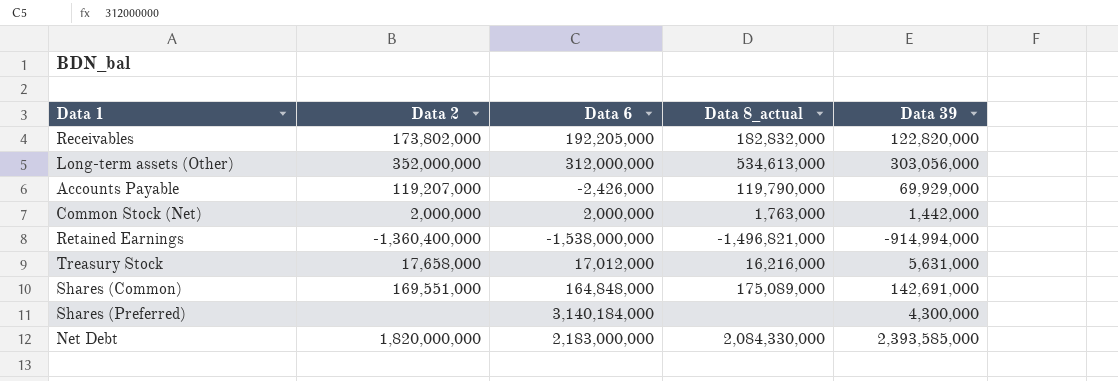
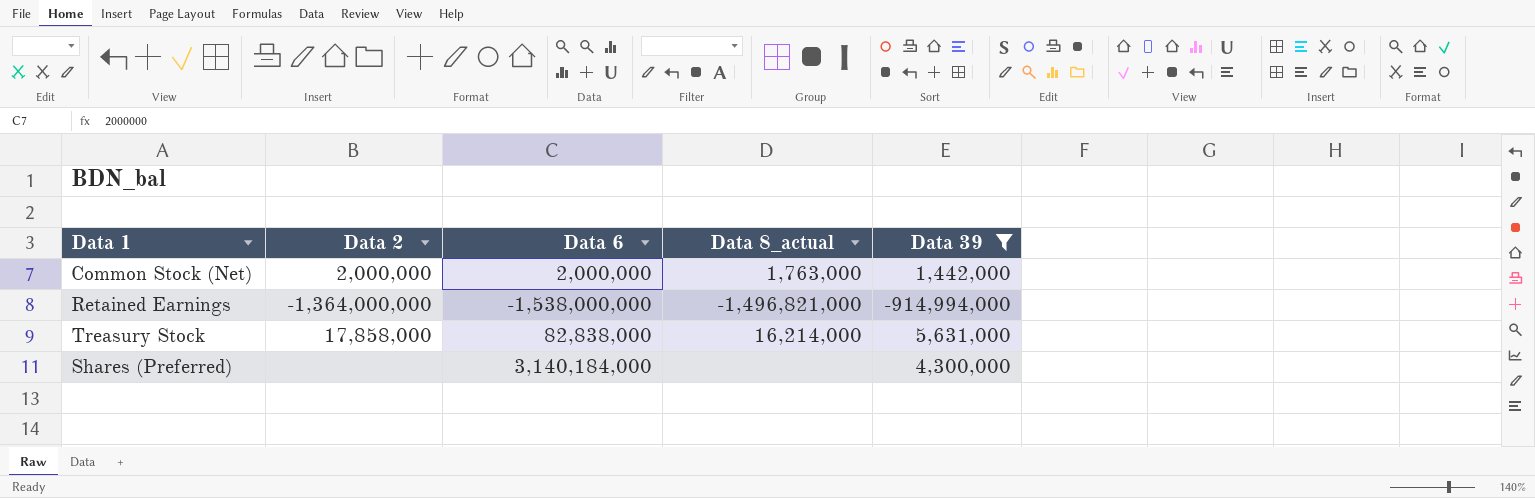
filter: none -> Data 39 <= 5,631,000
Retained Earnings | Data 2: -1,360,400,000 -> -1,364,000,000
Treasury Stock | Data 2: 17,658,000 -> 17,858,000
Treasury Stock | Data 6: 17,012,000 -> 82,838,000
Treasury Stock | Data 8_actual: 16,216,000 -> 16,214,000

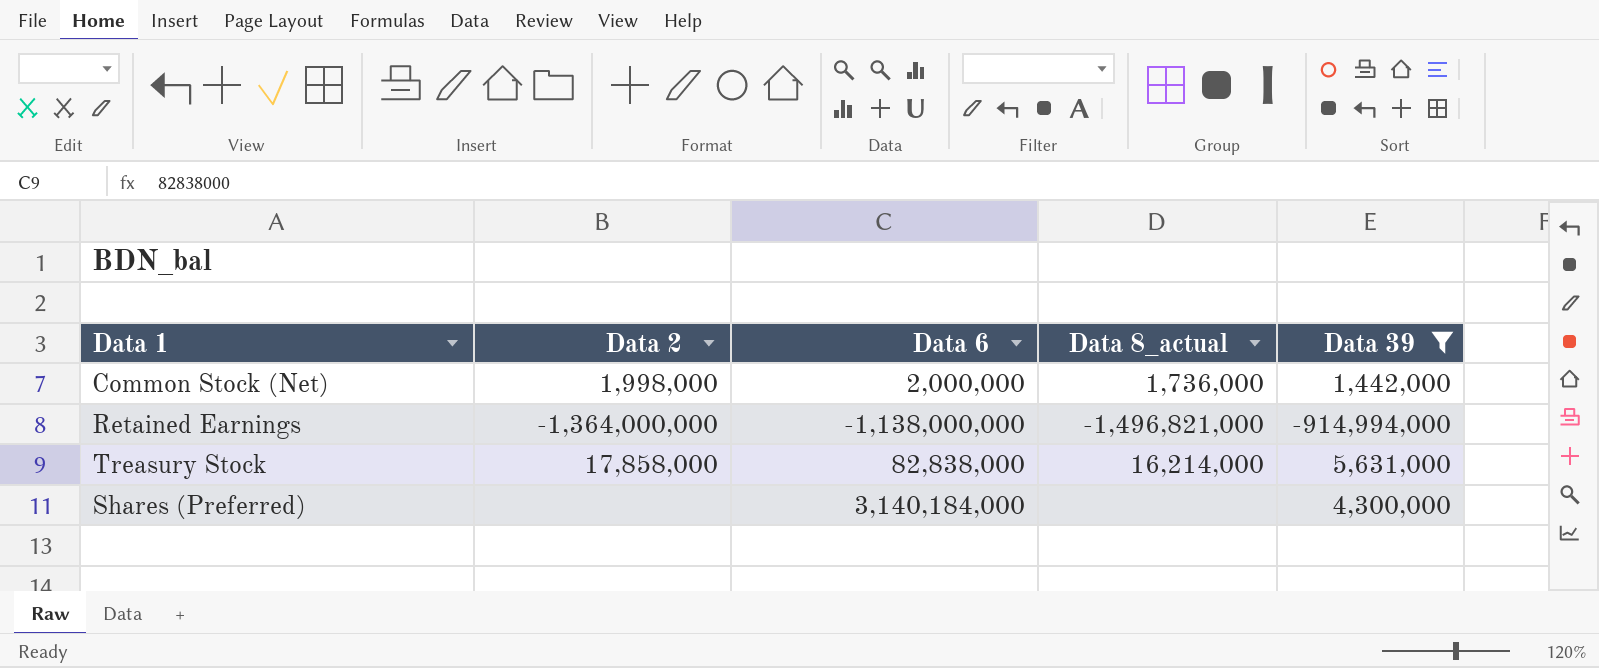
Common Stock (Net) | Data 2: 2,000,000 -> 1,998,000
Common Stock (Net) | Data 8_actual: 1,763,000 -> 1,736,000
Retained Earnings | Data 6: -1,538,000,000 -> -1,138,000,000

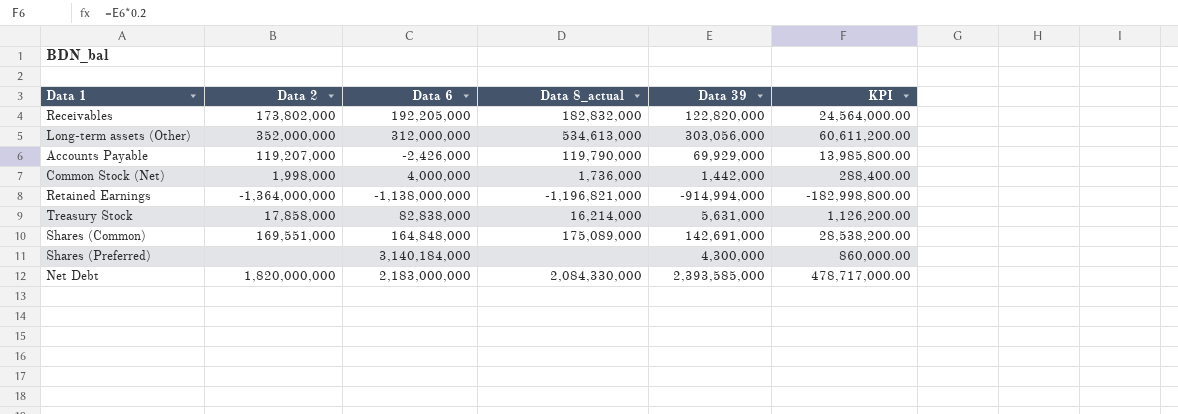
filter: Data 39 <= 5,631,000 -> none
column KPI | formula: none -> [Data 39] * 0.2
Common Stock (Net) | Data 6: 2,000,000 -> 4,000,000
Retained Earnings | Data 8_actual: -1,496,821,000 -> -1,196,821,000

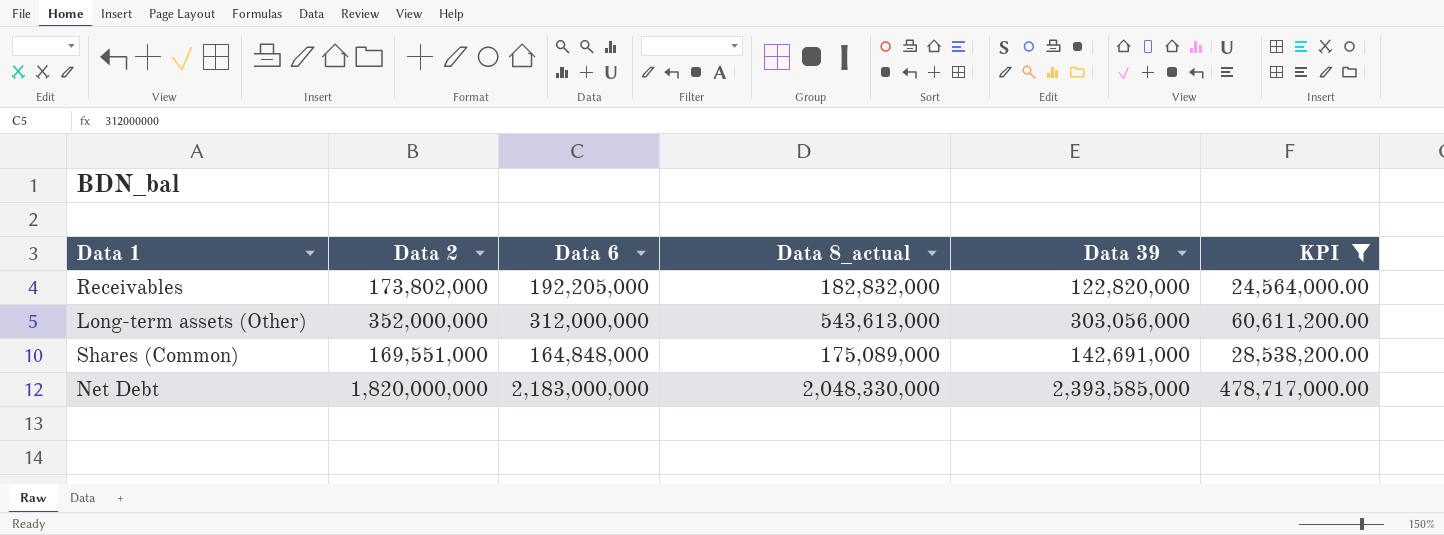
filter: none -> KPI >= 24,564,000.00
Long-term assets (Other) | Data 8_actual: 534,613,000 -> 543,613,000
Net Debt | Data 8_actual: 2,084,330,000 -> 2,048,330,000

